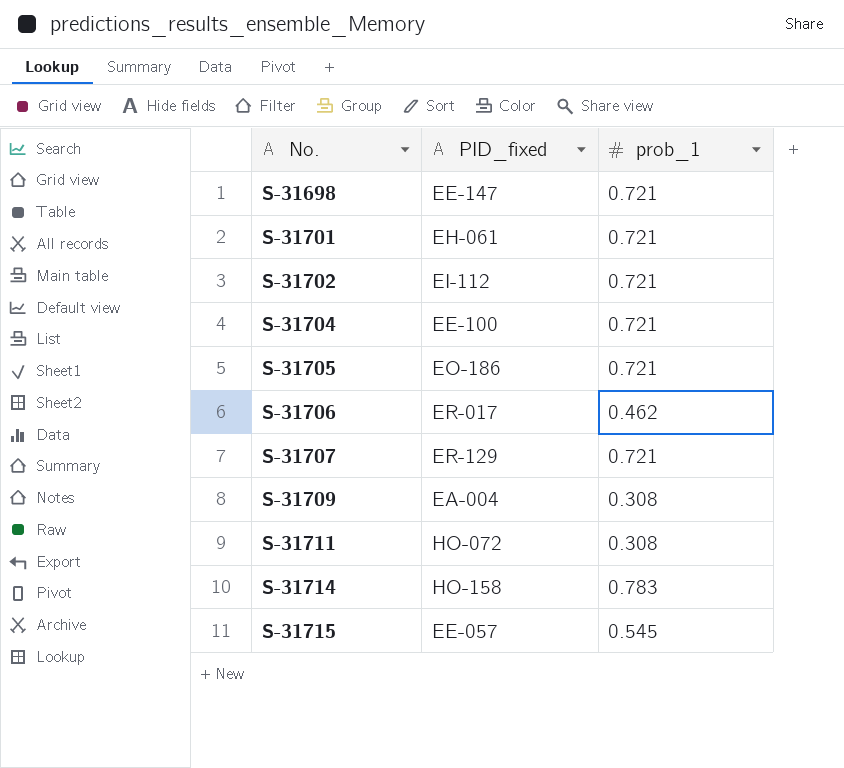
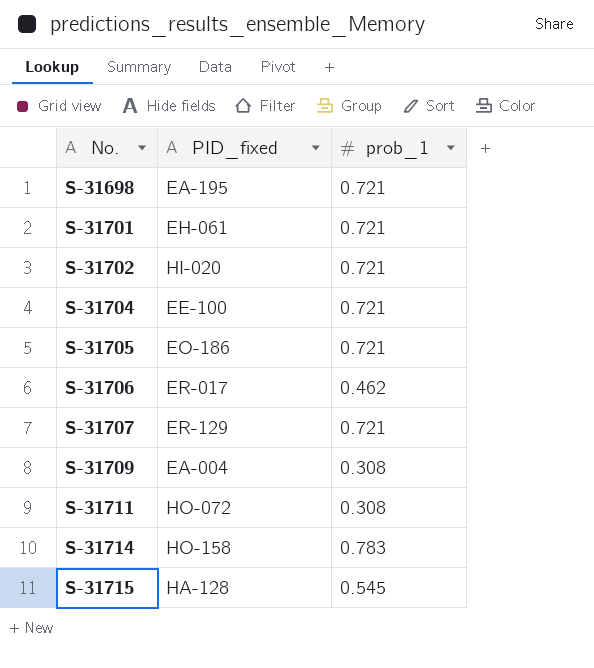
S-31698 | PID_fixed: EE-147 -> EA-195
S-31702 | PID_fixed: EI-112 -> HI-020
S-31715 | PID_fixed: EE-057 -> HA-128

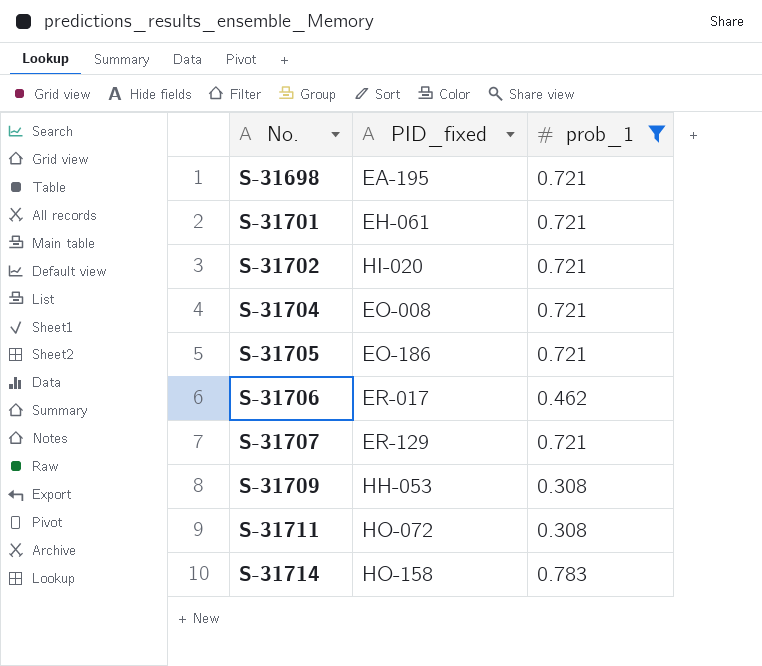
filter: none -> prob_1 != 0.545
S-31704 | PID_fixed: EE-100 -> EO-008
S-31709 | PID_fixed: EA-004 -> HH-053

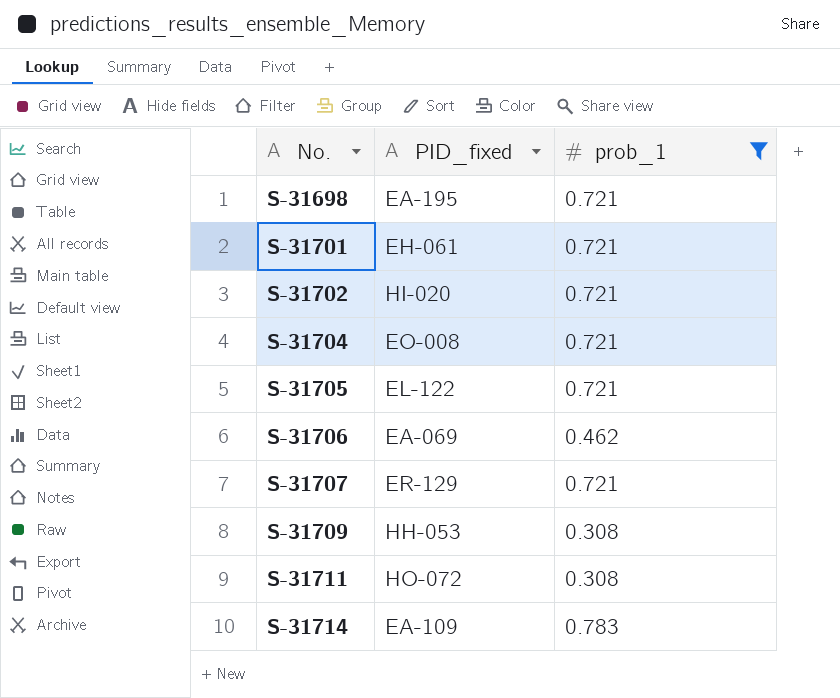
S-31705 | PID_fixed: EO-186 -> EL-122
S-31706 | PID_fixed: ER-017 -> EA-069
S-31714 | PID_fixed: HO-158 -> EA-109

